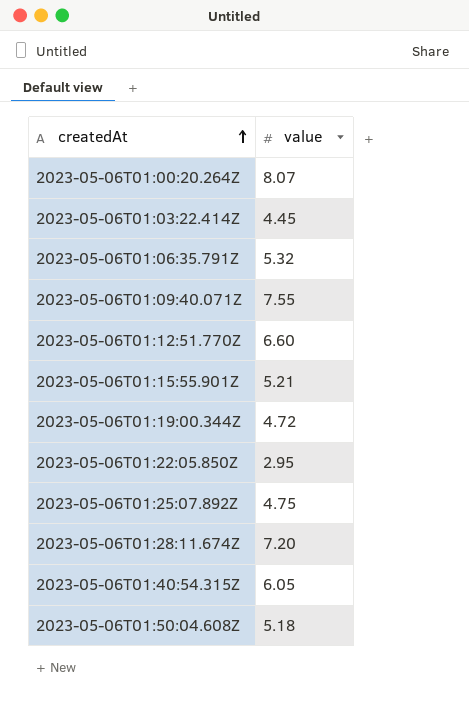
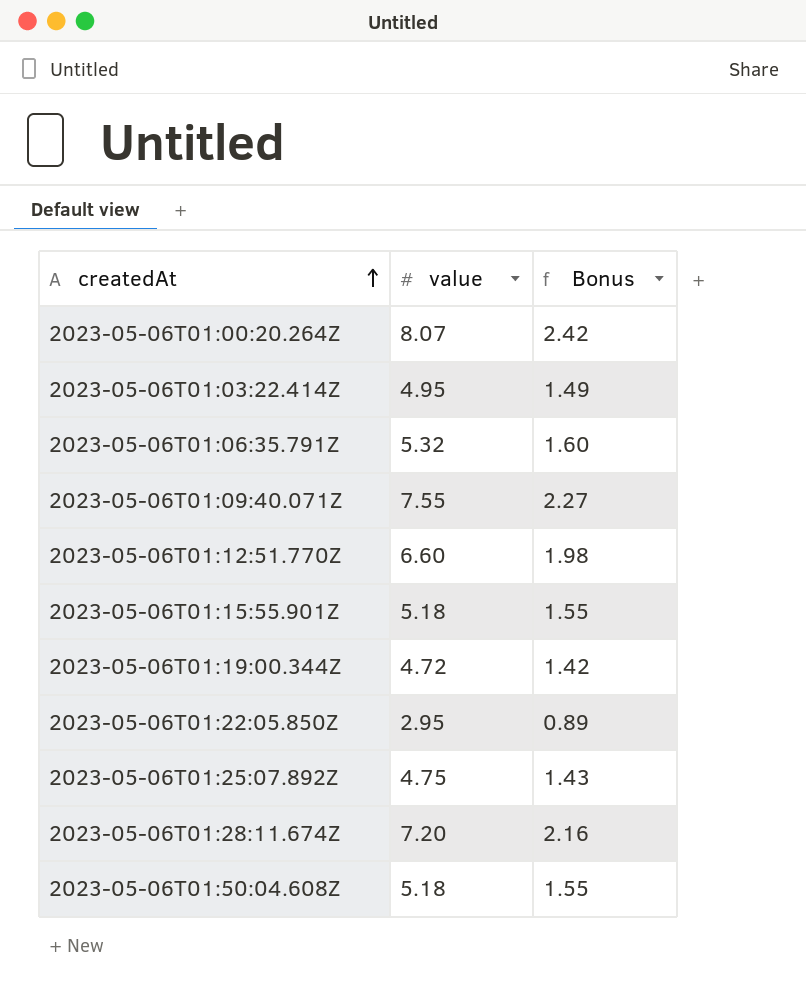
column Bonus | formula: none -> [value] * 0.3
row 2023-05-06T01:40:54.315Z: 6.05 -> none
2023-05-06T01:03:22.414Z | value: 4.45 -> 4.95
2023-05-06T01:15:55.901Z | value: 5.21 -> 5.18

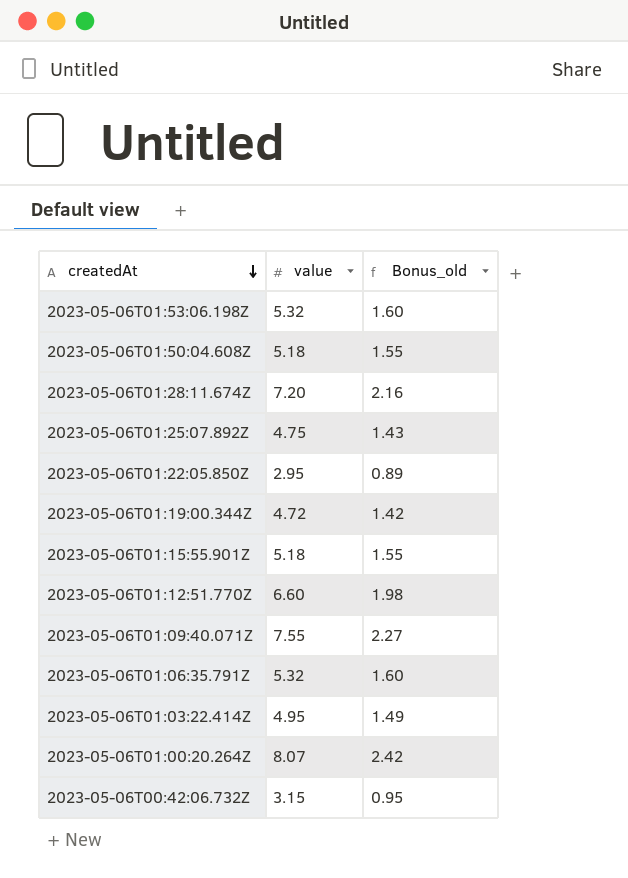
row order: createdAt ascending -> createdAt descending
column name: Bonus -> Bonus_old
row 2023-05-06T01:53:06.198Z: none -> 5.32 | 1.60
row 2023-05-06T00:42:06.732Z: none -> 3.15 | 0.95

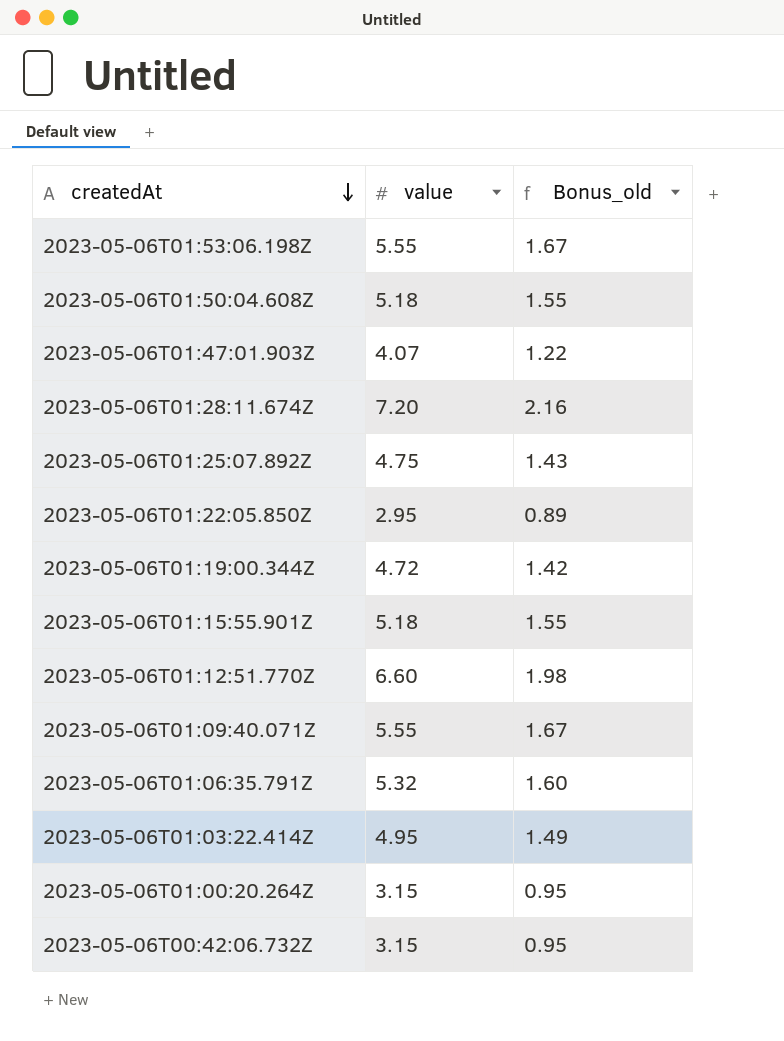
2023-05-06T01:53:06.198Z | value: 5.32 -> 5.55
2023-05-06T01:53:06.198Z | Bonus_old: 1.60 -> 1.67
row 2023-05-06T01:47:01.903Z: none -> 4.07 | 1.22
2023-05-06T01:09:40.071Z | value: 7.55 -> 5.55
2023-05-06T01:09:40.071Z | Bonus_old: 2.27 -> 1.67
2023-05-06T01:00:20.264Z | value: 8.07 -> 3.15
2023-05-06T01:00:20.264Z | Bonus_old: 2.42 -> 0.95

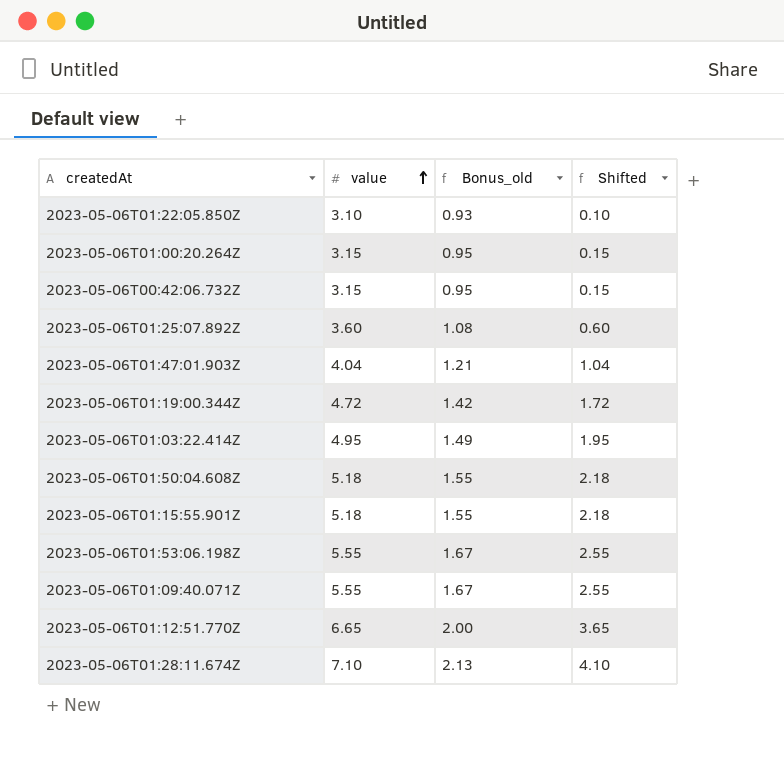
row order: createdAt descending -> value ascending
column Shifted | formula: none -> [value] - 3
row 2023-05-06T01:06:35.791Z: 5.32 | 1.60 -> none
2023-05-06T01:22:05.850Z | value: 2.95 -> 3.10
2023-05-06T01:22:05.850Z | Bonus_old: 0.89 -> 0.93
2023-05-06T01:25:07.892Z | value: 4.75 -> 3.60
2023-05-06T01:25:07.892Z | Bonus_old: 1.43 -> 1.08
2023-05-06T01:47:01.903Z | value: 4.07 -> 4.04
2023-05-06T01:47:01.903Z | Bonus_old: 1.22 -> 1.21
2023-05-06T01:12:51.770Z | value: 6.60 -> 6.65
2023-05-06T01:12:51.770Z | Bonus_old: 1.98 -> 2.00
2023-05-06T01:28:11.674Z | value: 7.20 -> 7.10
2023-05-06T01:28:11.674Z | Bonus_old: 2.16 -> 2.13

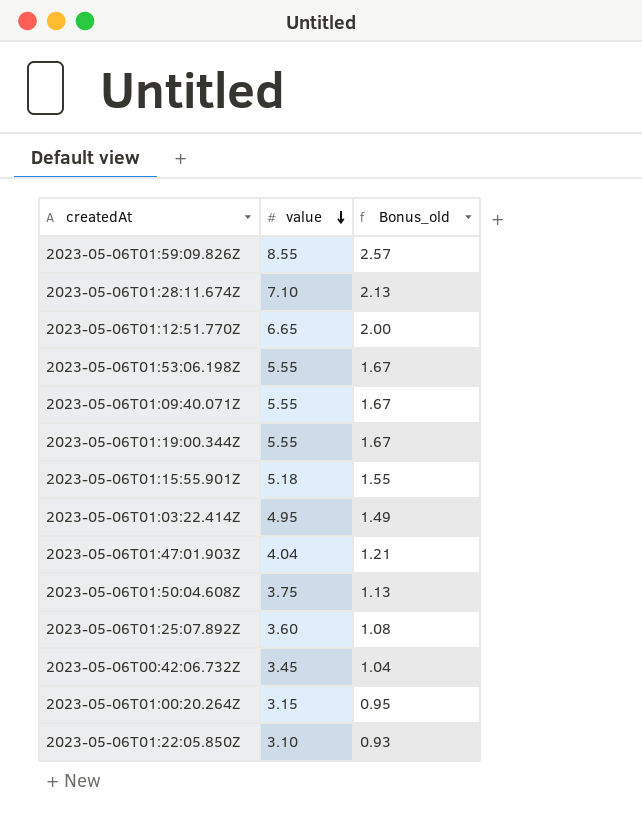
row order: value ascending -> value descending
column Shifted | formula: [value] - 3 -> none
row 2023-05-06T01:59:09.826Z: none -> 8.55 | 2.57
2023-05-06T01:19:00.344Z | value: 4.72 -> 5.55
2023-05-06T01:19:00.344Z | Bonus_old: 1.42 -> 1.67
2023-05-06T01:50:04.608Z | value: 5.18 -> 3.75
2023-05-06T01:50:04.608Z | Bonus_old: 1.55 -> 1.13
2023-05-06T00:42:06.732Z | value: 3.15 -> 3.45
2023-05-06T00:42:06.732Z | Bonus_old: 0.95 -> 1.04

